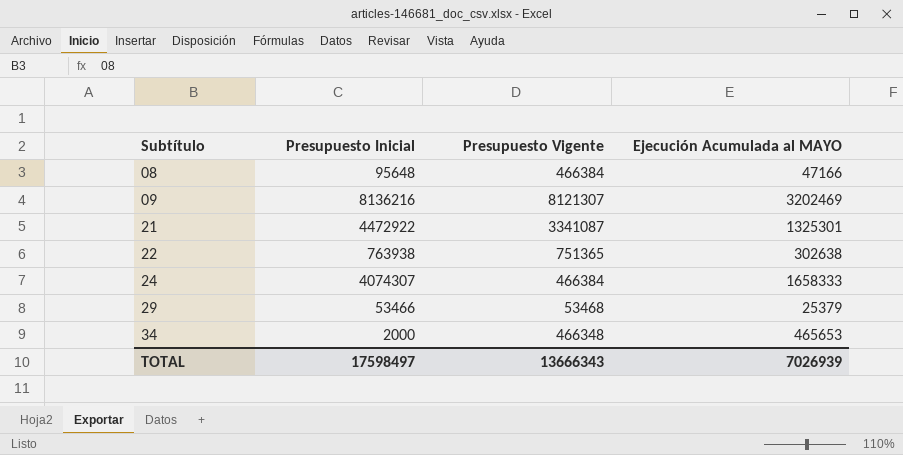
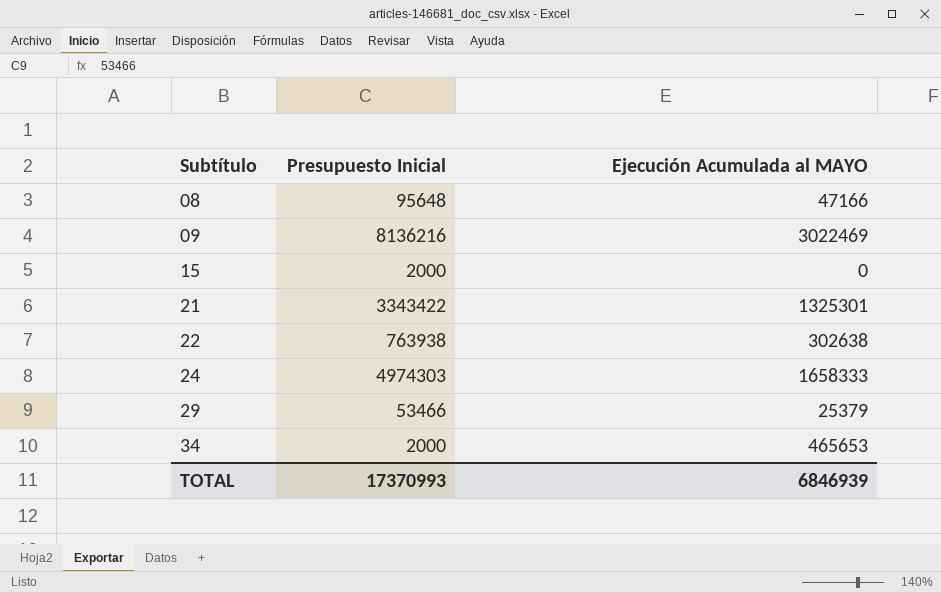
column Presupuesto Vigente | position: 3 -> none
09 | Ejecución Acumulada al MAYO: 3202469 -> 3022469
row 15: none -> 2000 | 0
21 | Presupuesto Inicial: 4472922 -> 3343422
24 | Presupuesto Inicial: 4074307 -> 4974303
TOTAL | Presupuesto Inicial: 17598497 -> 17370993
TOTAL | Ejecución Acumulada al MAYO: 7026939 -> 6846939

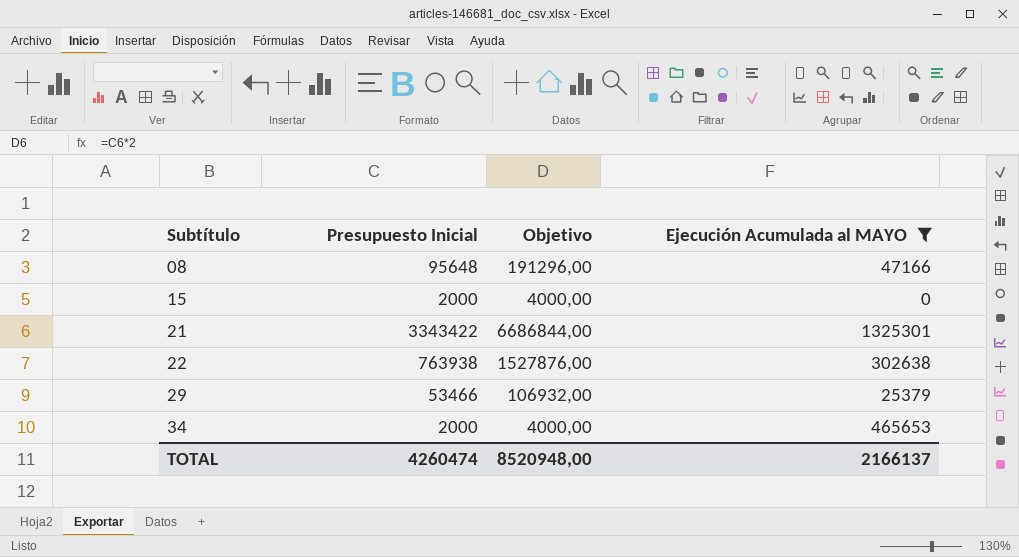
filter: none -> Ejecución Acumulada al MAYO <= 1325301
column Objetivo | formula: none -> [Presupuesto Inicial] * 2
TOTAL | Presupuesto Inicial: 17370993 -> 4260474
TOTAL | Ejecución Acumulada al MAYO: 6846939 -> 2166137

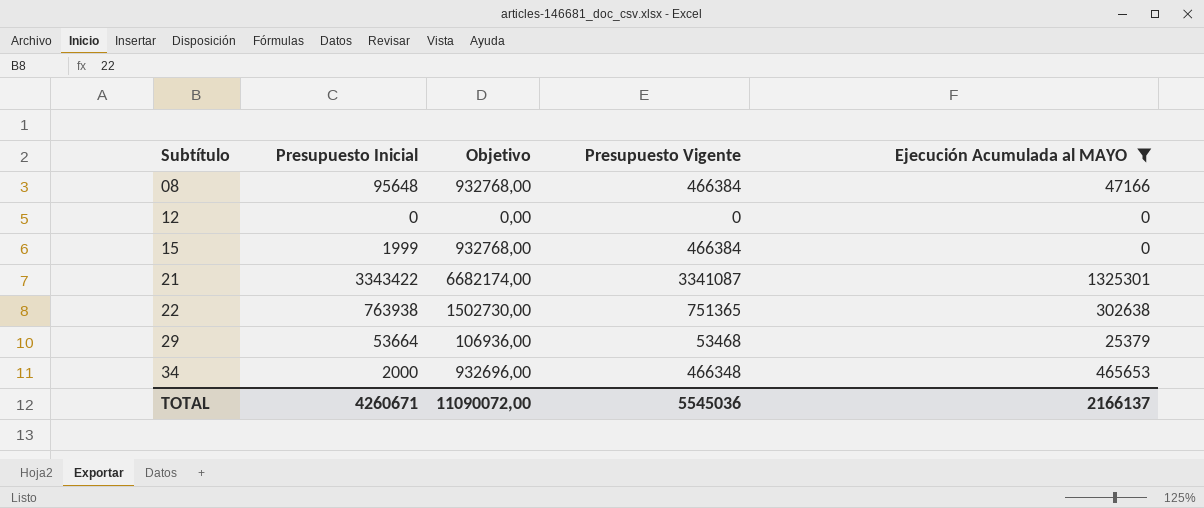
column Objetivo | formula: [Presupuesto Inicial] * 2 -> [Presupuesto Vigente] * 2
column Presupuesto Vigente | position: none -> 4
row 12: none -> 0 | 0,00 | 0 | 0
15 | Presupuesto Inicial: 2000 -> 1999
29 | Presupuesto Inicial: 53466 -> 53664
TOTAL | Presupuesto Inicial: 4260474 -> 4260671
TOTAL | Objetivo: 8520948,00 -> 11090072,00

